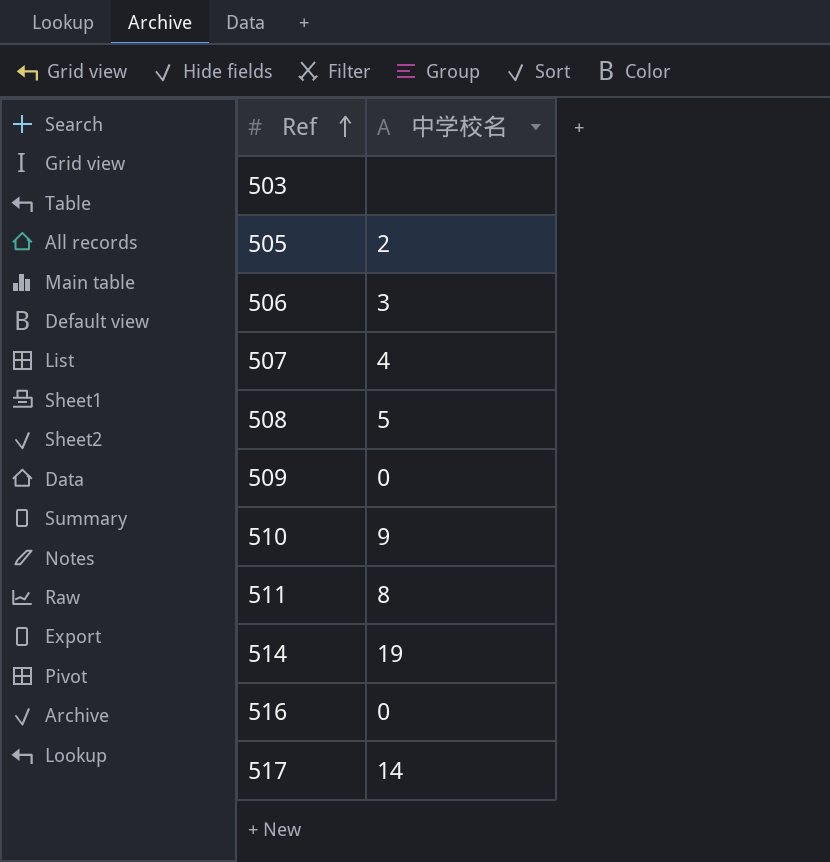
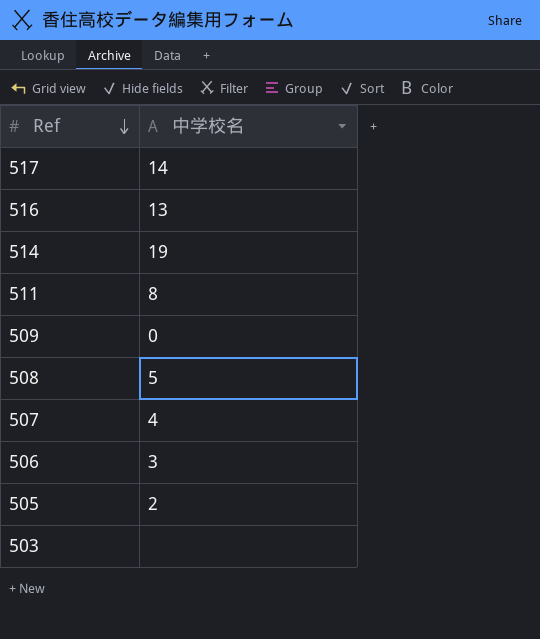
row order: Ref ascending -> Ref descending
row 510: 9 -> none
516 | 中学校名: 0 -> 13

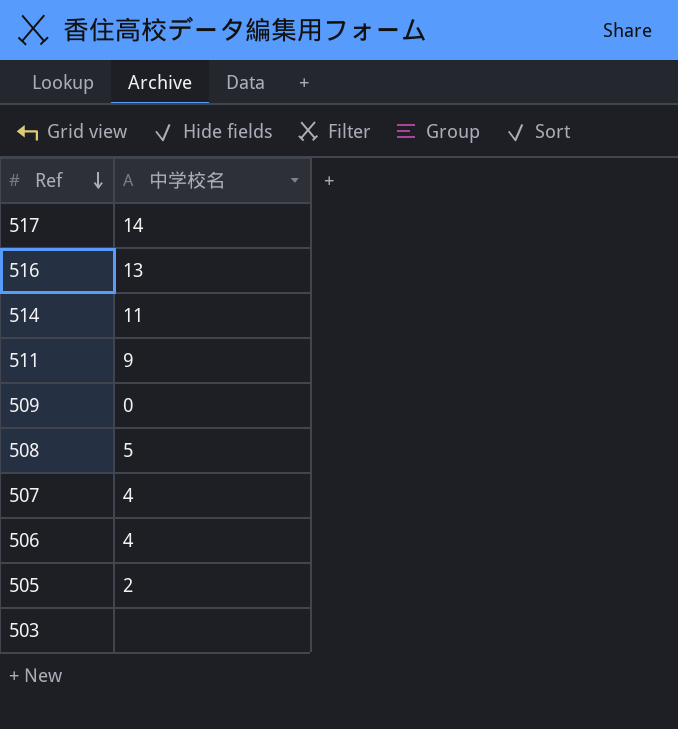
514 | 中学校名: 19 -> 11
511 | 中学校名: 8 -> 9
506 | 中学校名: 3 -> 4

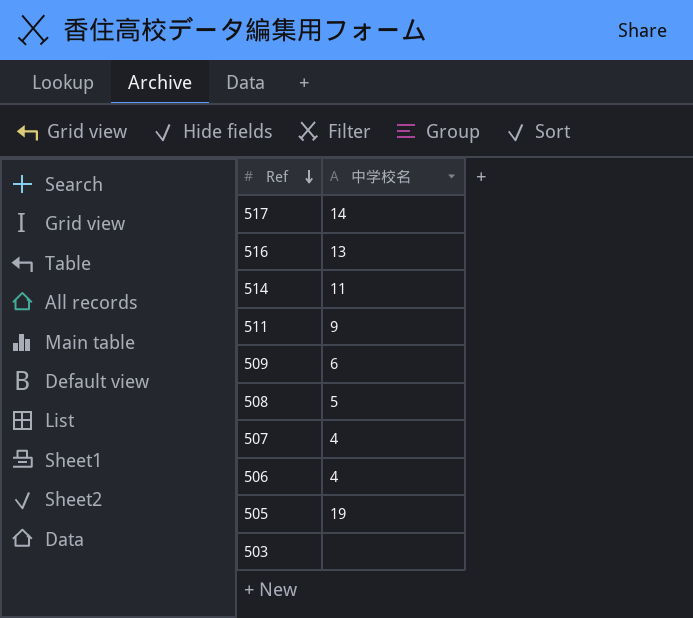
509 | 中学校名: 0 -> 6
505 | 中学校名: 2 -> 19

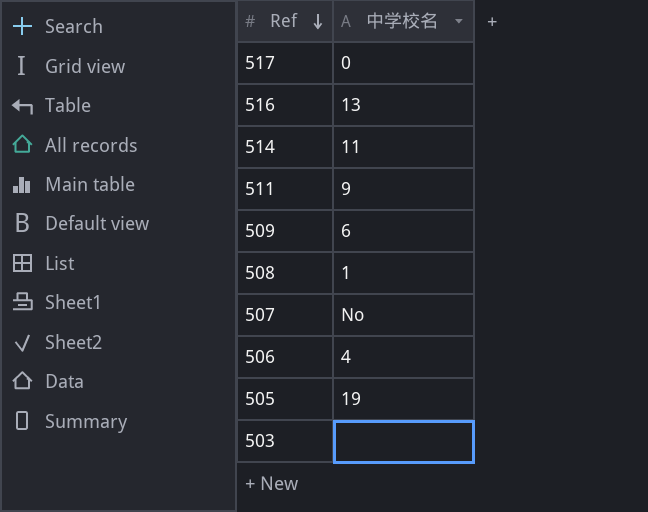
517 | 中学校名: 14 -> 0
508 | 中学校名: 5 -> 1
507 | 中学校名: 4 -> No

